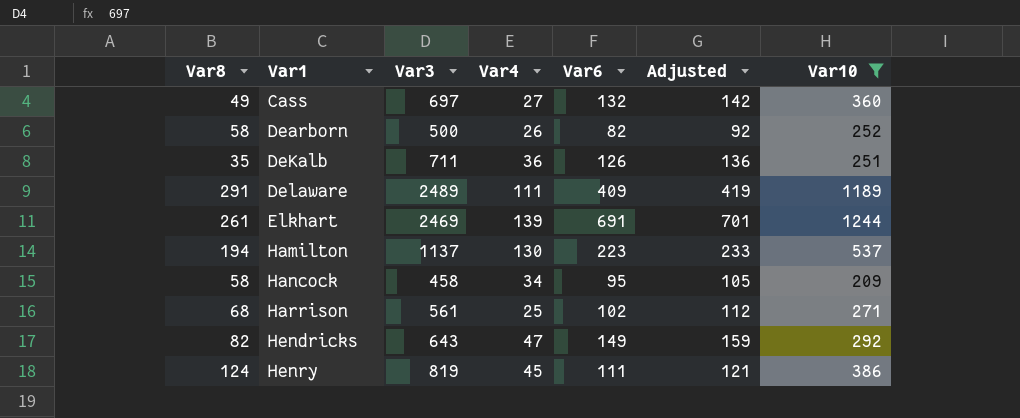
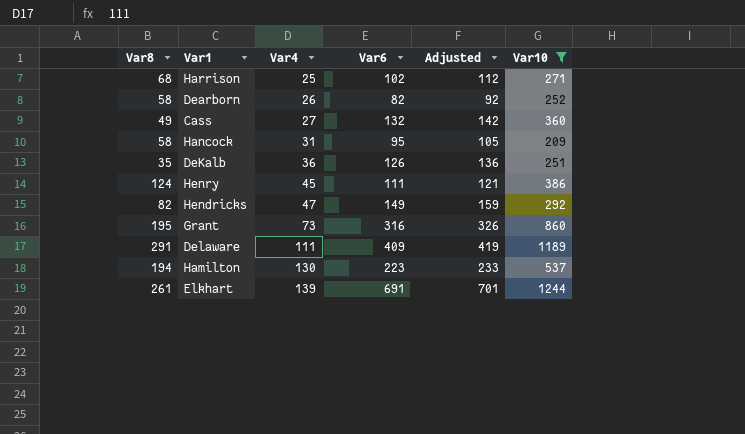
row order: Var1 ascending -> Var4 ascending
column Var3 | position: 3 -> none
Hancock | Var4: 34 -> 31
row Grant: none -> 195 | 73 | 316 | 326 | 860

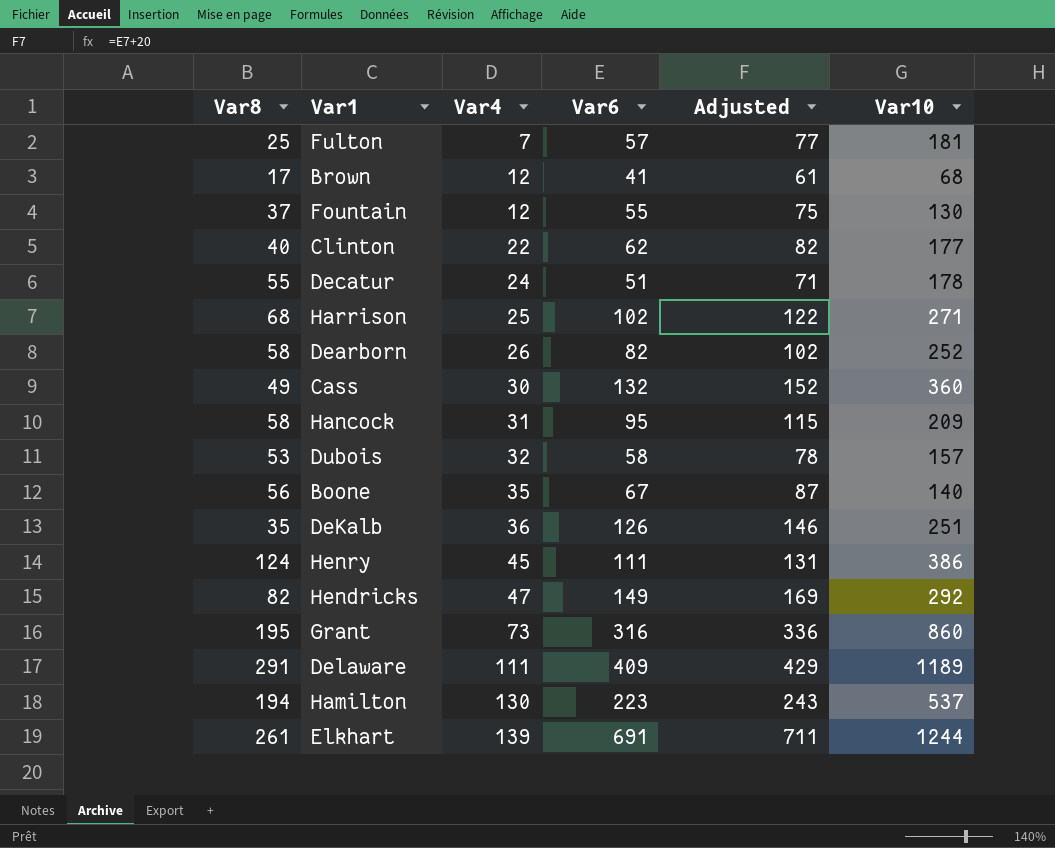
filter: Var10 >= 209 -> none
column Adjusted | formula: [Var6] + 10 -> [Var6] + 20
Cass | Var4: 27 -> 30

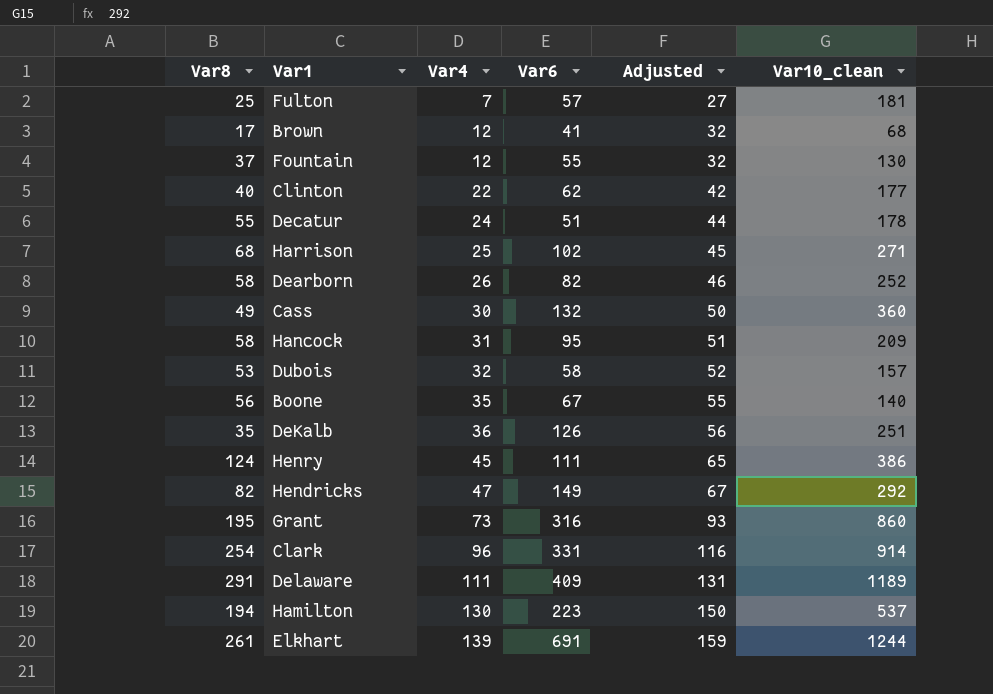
column Adjusted | formula: [Var6] + 20 -> [Var4] + 20
column name: Var10 -> Var10_clean
row Clark: none -> 254 | 96 | 331 | 116 | 914

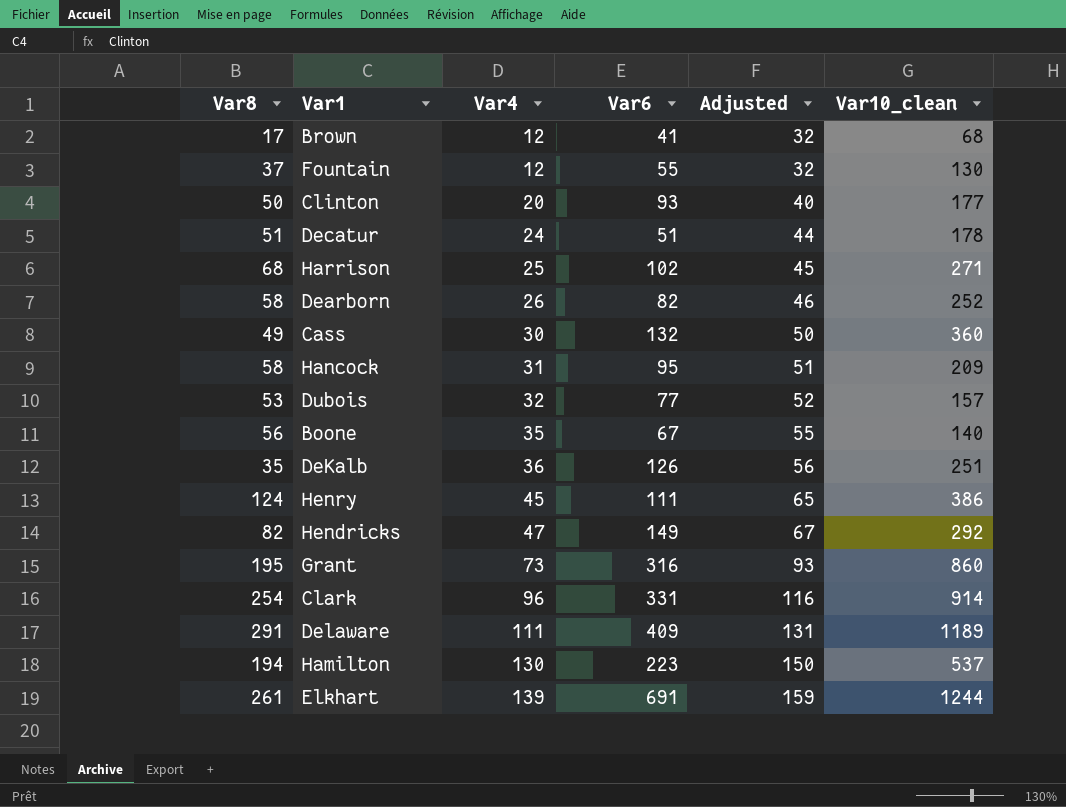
row Fulton: 25 | 7 | 57 | 27 | 181 -> none
Clinton | Var8: 40 -> 50
Clinton | Var4: 22 -> 20
Clinton | Var6: 62 -> 93
Clinton | Adjusted: 42 -> 40
Decatur | Var8: 55 -> 51
Dubois | Var6: 58 -> 77

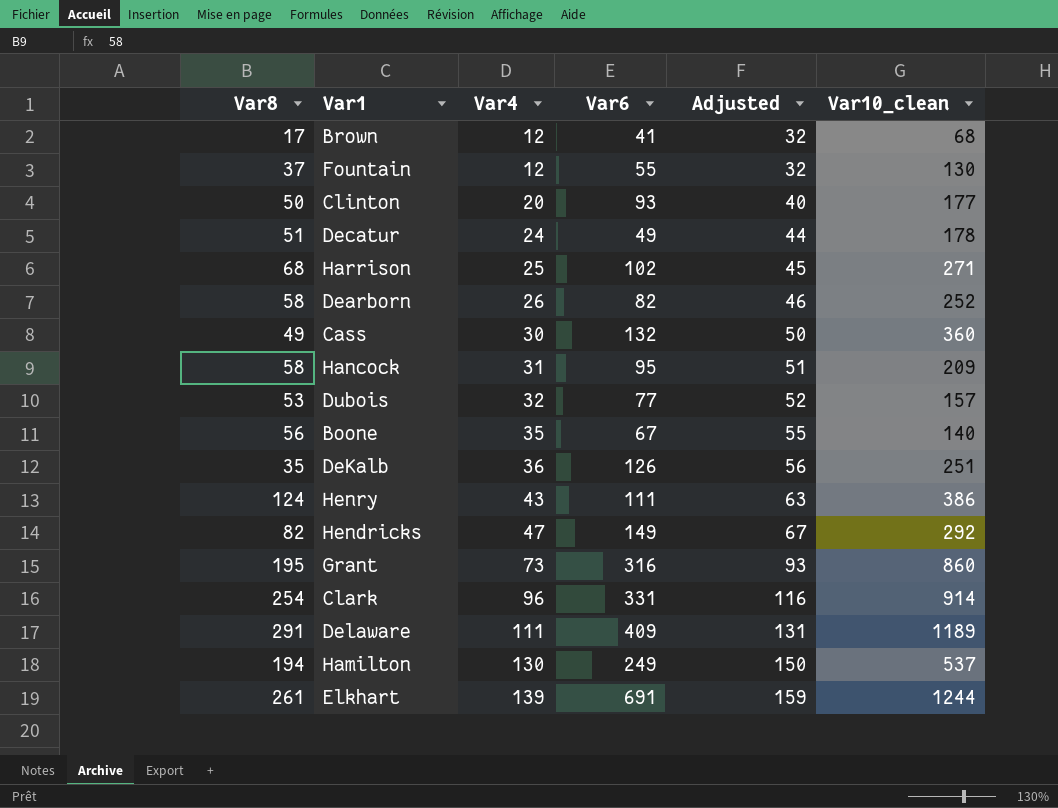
Decatur | Var6: 51 -> 49
Henry | Var4: 45 -> 43
Henry | Adjusted: 65 -> 63
Hamilton | Var6: 223 -> 249

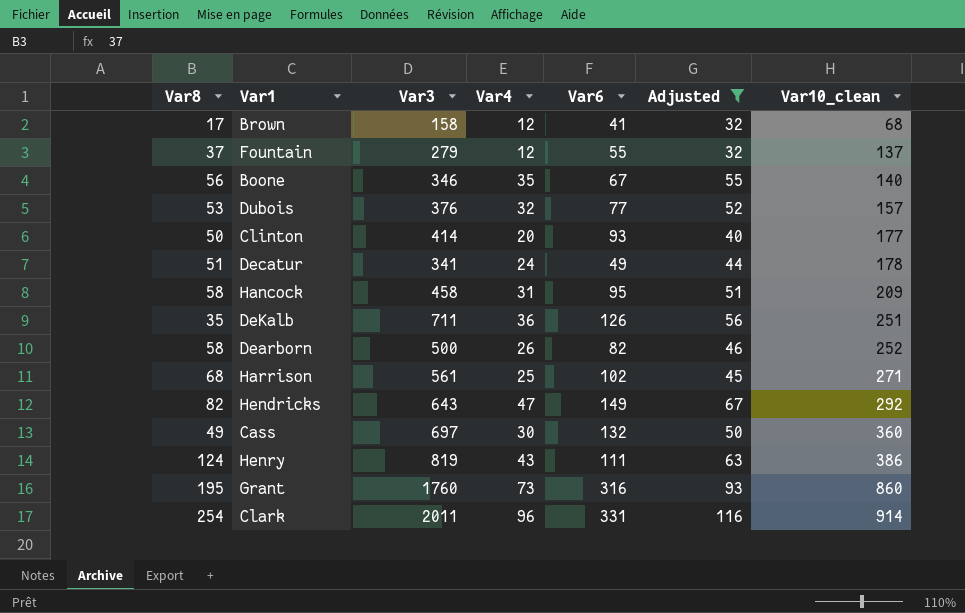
filter: none -> Adjusted <= 116
row order: Var4 ascending -> Var10_clean ascending
column Var3 | position: none -> 3
Fountain | Var10_clean: 130 -> 137

